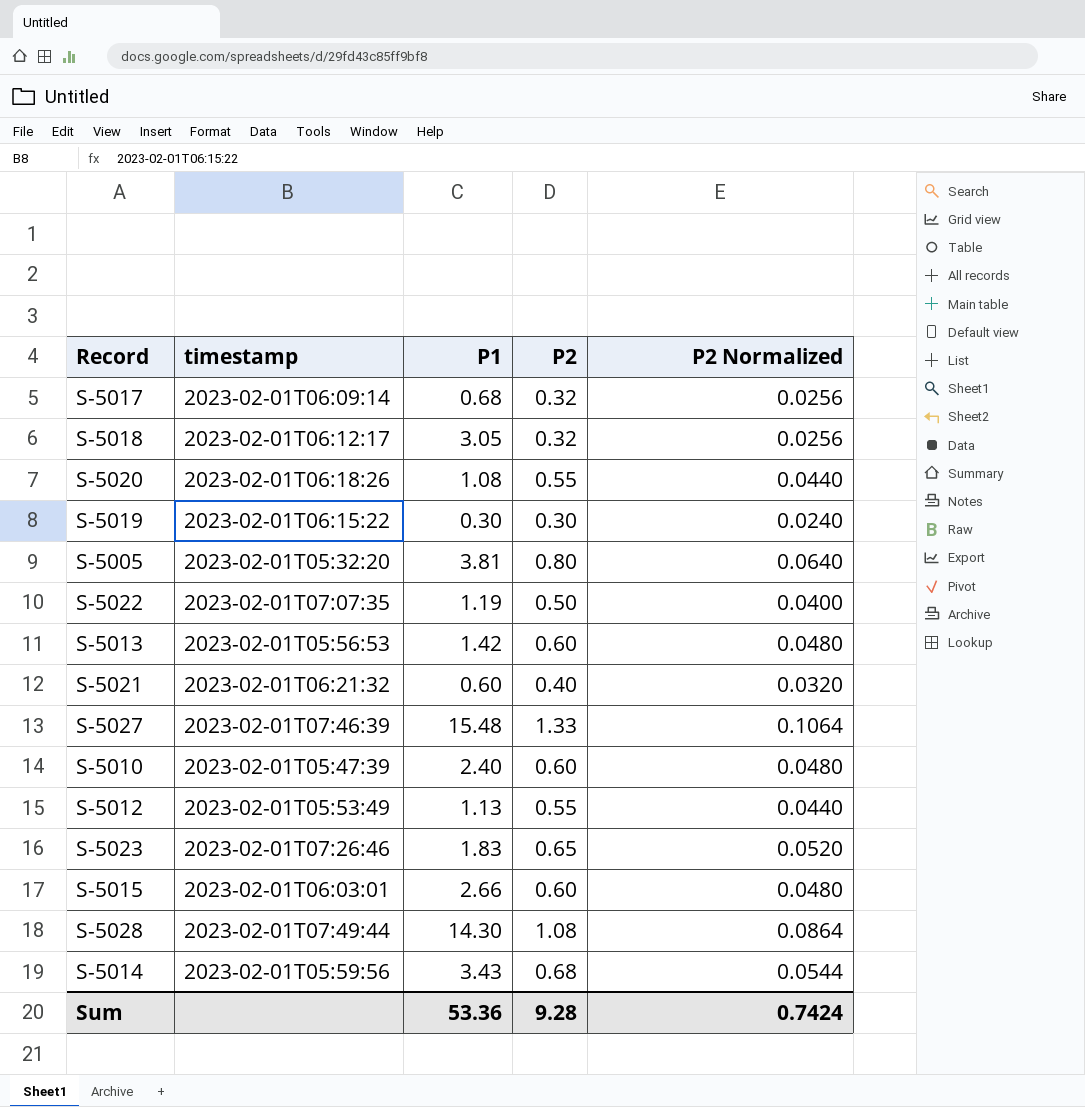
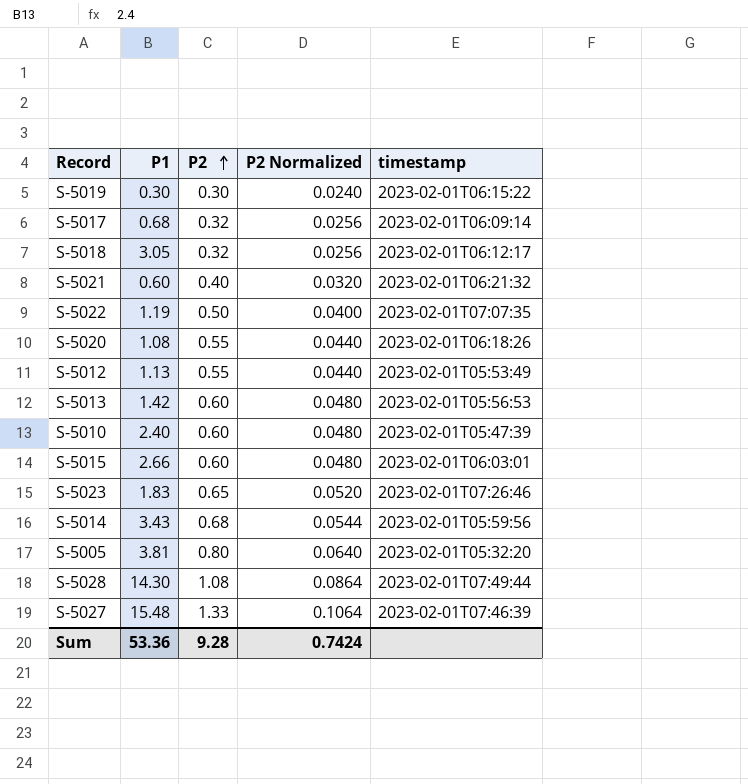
row order: none -> P2 ascending
column timestamp | position: 2 -> 5

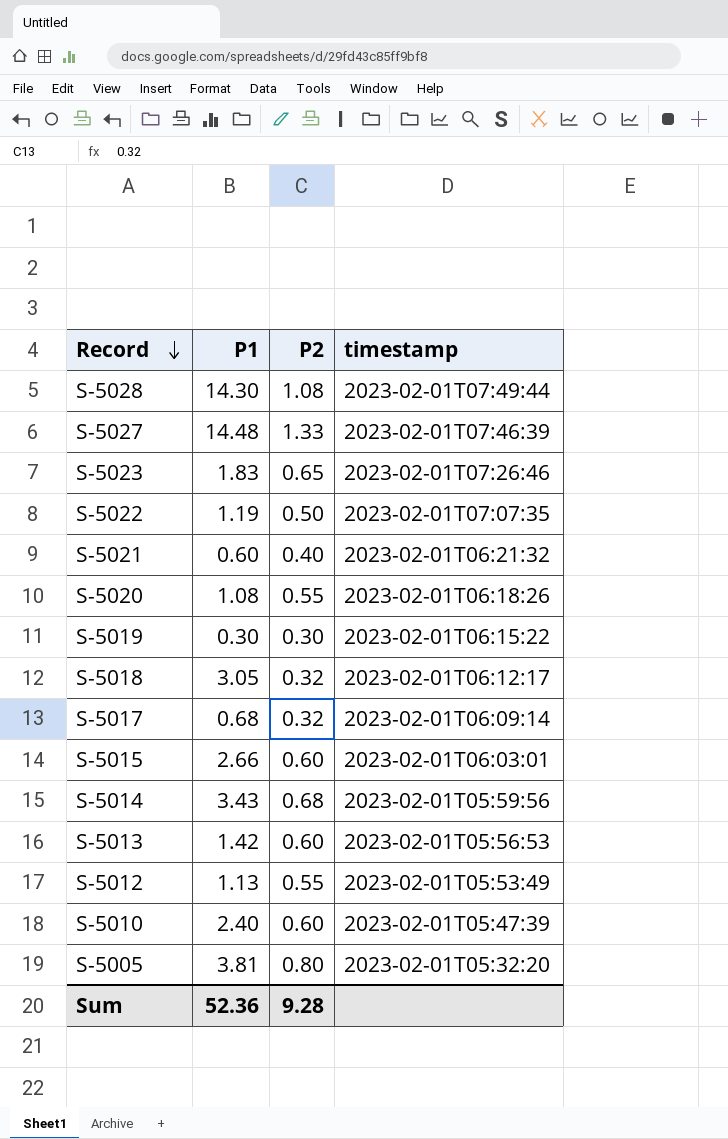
row order: P2 ascending -> Record descending
column P2 Normalized | formula: [P2] * 0.08 -> none
S-5027 | P1: 15.48 -> 14.48
Sum | P1: 53.36 -> 52.36

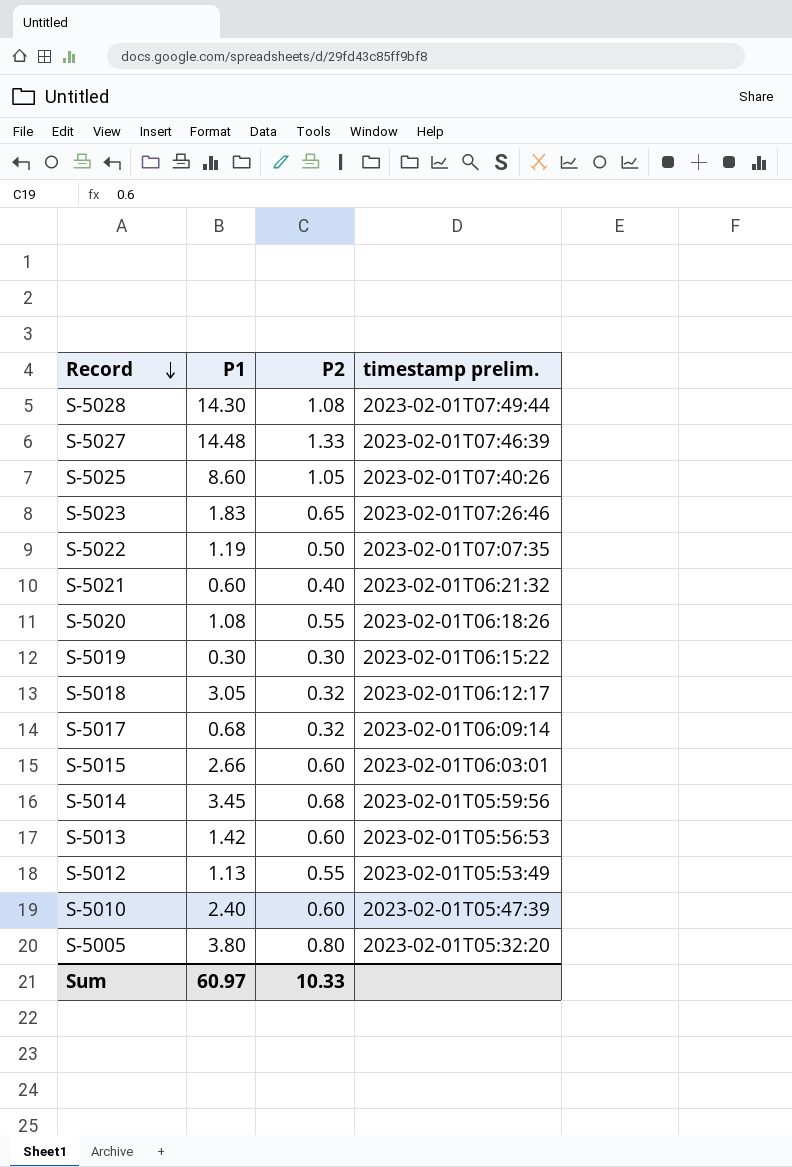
column name: timestamp -> timestamp prelim.
row S-5025: none -> 8.60 | 1.05 | 2023-02-01T07:40:26
S-5014 | P1: 3.43 -> 3.45
S-5005 | P1: 3.81 -> 3.80
Sum | P1: 52.36 -> 60.97
Sum | P2: 9.28 -> 10.33

